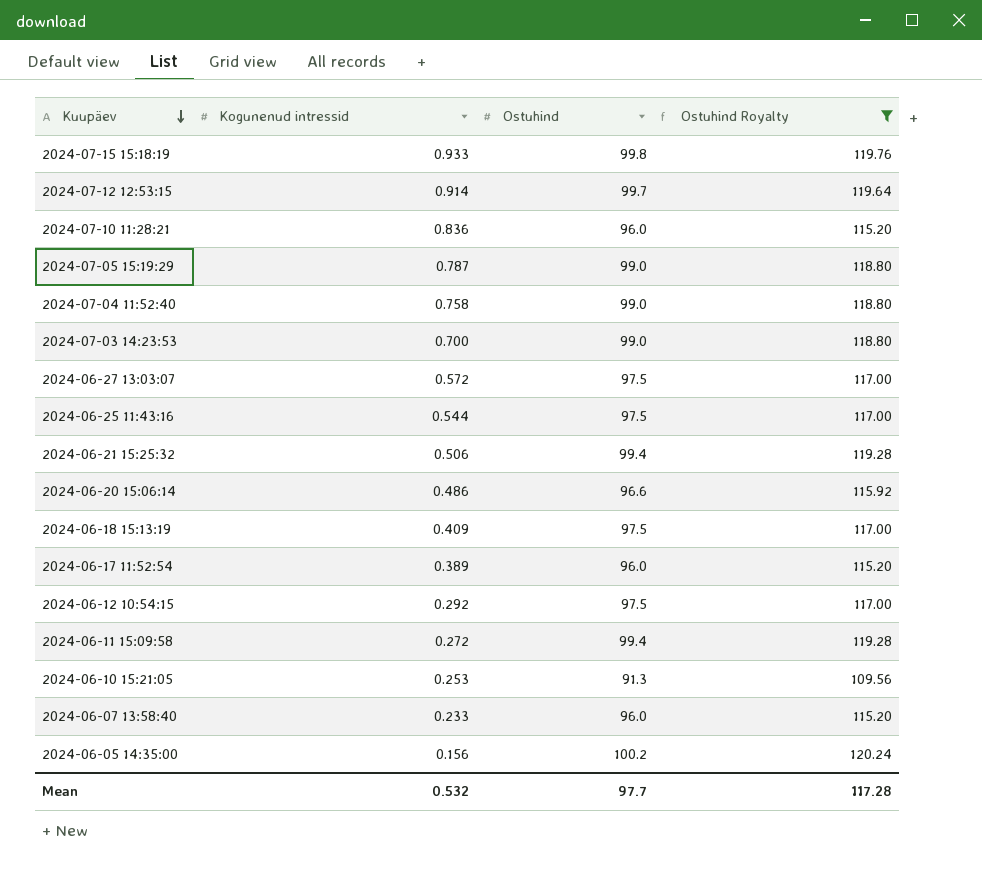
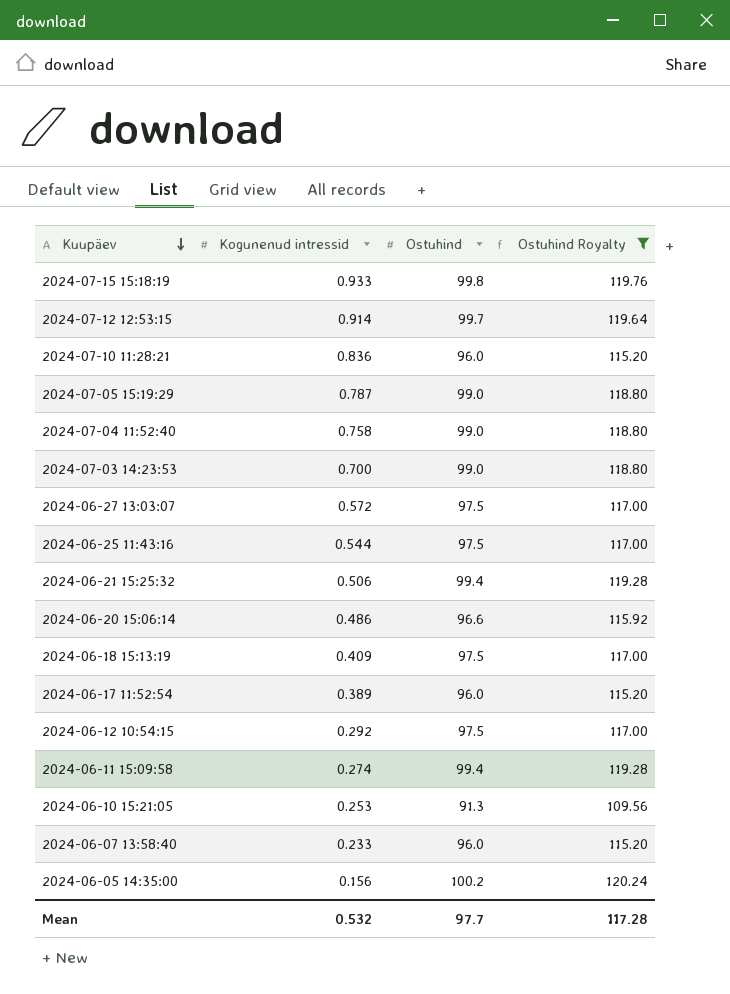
2024-06-11 15:09:58 | Kogunenud intressid: 0.272 -> 0.274

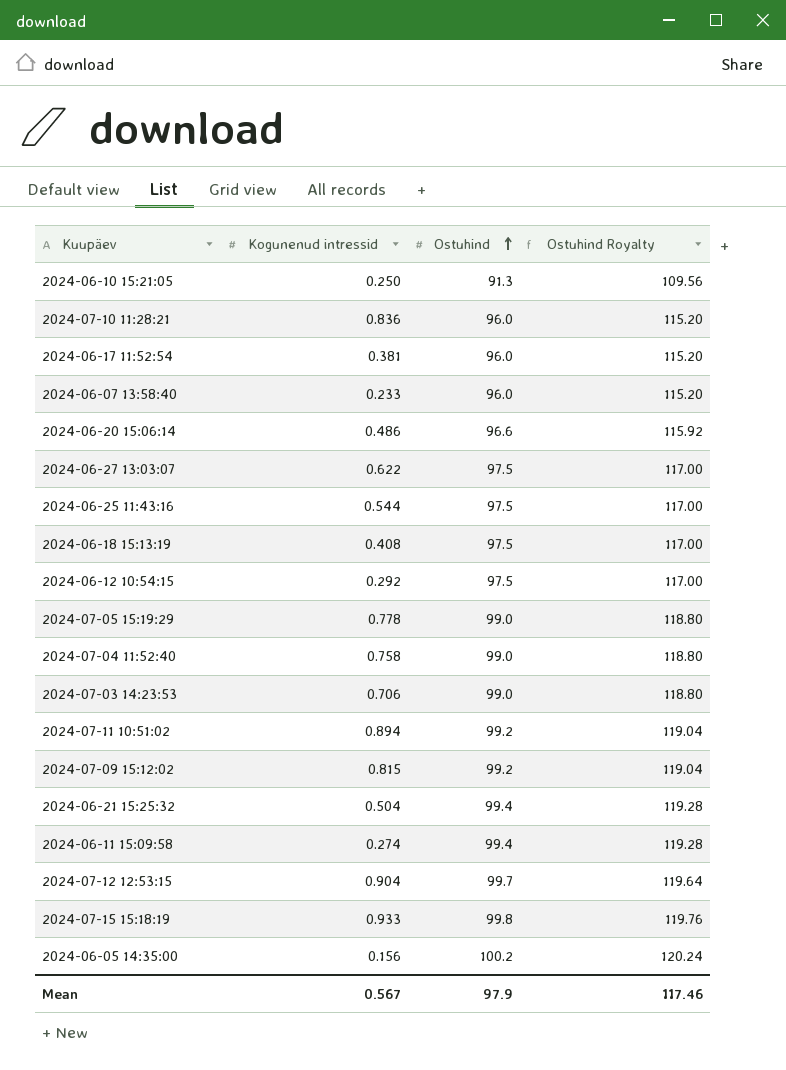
filter: Ostuhind Royalty != 119.04 -> none
row order: Kuupäev descending -> Ostuhind ascending
2024-06-10 15:21:05 | Kogunenud intressid: 0.253 -> 0.250
2024-06-17 11:52:54 | Kogunenud intressid: 0.389 -> 0.381
2024-06-27 13:03:07 | Kogunenud intressid: 0.572 -> 0.622
2024-06-18 15:13:19 | Kogunenud intressid: 0.409 -> 0.408
2024-07-05 15:19:29 | Kogunenud intressid: 0.787 -> 0.778
2024-07-03 14:23:53 | Kogunenud intressid: 0.700 -> 0.706
2024-06-21 15:25:32 | Kogunenud intressid: 0.506 -> 0.504
2024-07-12 12:53:15 | Kogunenud intressid: 0.914 -> 0.904
Mean | Kogunenud intressid: 0.532 -> 0.567
Mean | Ostuhind: 97.7 -> 97.9
Mean | Ostuhind Royalty: 117.28 -> 117.46

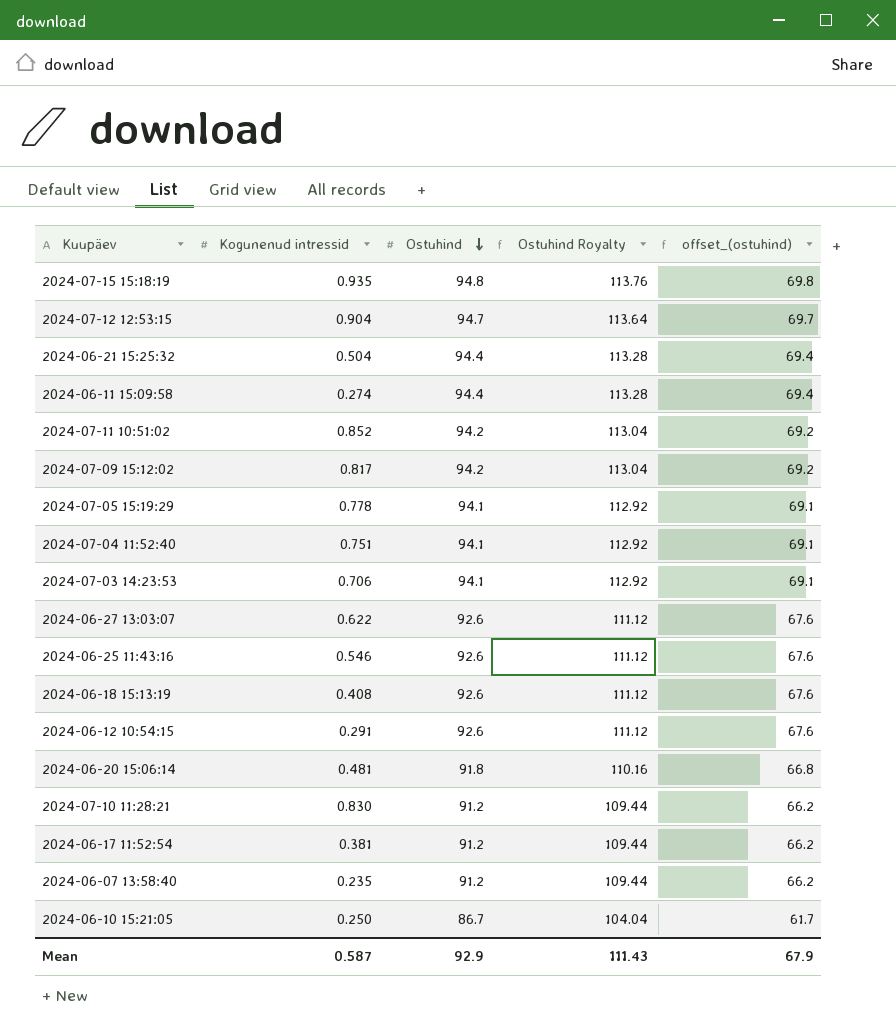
row order: Ostuhind ascending -> Ostuhind descending
column offset_(ostuhind) | formula: none -> [Ostuhind] - 25
row 2024-06-05 14:35:00: 0.156 | 100.2 | 120.24 -> none
2024-07-15 15:18:19 | Kogunenud intressid: 0.933 -> 0.935
2024-07-15 15:18:19 | Ostuhind: 99.8 -> 94.8
2024-07-15 15:18:19 | Ostuhind Royalty: 119.76 -> 113.76
2024-07-12 12:53:15 | Ostuhind: 99.7 -> 94.7
2024-07-12 12:53:15 | Ostuhind Royalty: 119.64 -> 113.64
2024-06-21 15:25:32 | Ostuhind: 99.4 -> 94.4
2024-06-21 15:25:32 | Ostuhind Royalty: 119.28 -> 113.28
2024-06-11 15:09:58 | Ostuhind: 99.4 -> 94.4
2024-06-11 15:09:58 | Ostuhind Royalty: 119.28 -> 113.28
2024-07-11 10:51:02 | Kogunenud intressid: 0.894 -> 0.852
2024-07-11 10:51:02 | Ostuhind: 99.2 -> 94.2
2024-07-11 10:51:02 | Ostuhind Royalty: 119.04 -> 113.04
2024-07-09 15:12:02 | Kogunenud intressid: 0.815 -> 0.817
2024-07-09 15:12:02 | Ostuhind: 99.2 -> 94.2
2024-07-09 15:12:02 | Ostuhind Royalty: 119.04 -> 113.04
2024-07-05 15:19:29 | Ostuhind: 99.0 -> 94.1
2024-07-05 15:19:29 | Ostuhind Royalty: 118.80 -> 112.92
2024-07-04 11:52:40 | Kogunenud intressid: 0.758 -> 0.751
2024-07-04 11:52:40 | Ostuhind: 99.0 -> 94.1
2024-07-04 11:52:40 | Ostuhind Royalty: 118.80 -> 112.92
2024-07-03 14:23:53 | Ostuhind: 99.0 -> 94.1
2024-07-03 14:23:53 | Ostuhind Royalty: 118.80 -> 112.92
2024-06-27 13:03:07 | Ostuhind: 97.5 -> 92.6
2024-06-27 13:03:07 | Ostuhind Royalty: 117.00 -> 111.12
2024-06-25 11:43:16 | Kogunenud intressid: 0.544 -> 0.546
2024-06-25 11:43:16 | Ostuhind: 97.5 -> 92.6
2024-06-25 11:43:16 | Ostuhind Royalty: 117.00 -> 111.12
2024-06-18 15:13:19 | Ostuhind: 97.5 -> 92.6
2024-06-18 15:13:19 | Ostuhind Royalty: 117.00 -> 111.12
2024-06-12 10:54:15 | Kogunenud intressid: 0.292 -> 0.291
2024-06-12 10:54:15 | Ostuhind: 97.5 -> 92.6
2024-06-12 10:54:15 | Ostuhind Royalty: 117.00 -> 111.12
2024-06-20 15:06:14 | Kogunenud intressid: 0.486 -> 0.481
2024-06-20 15:06:14 | Ostuhind: 96.6 -> 91.8
2024-06-20 15:06:14 | Ostuhind Royalty: 115.92 -> 110.16
2024-07-10 11:28:21 | Kogunenud intressid: 0.836 -> 0.830
2024-07-10 11:28:21 | Ostuhind: 96.0 -> 91.2
2024-07-10 11:28:21 | Ostuhind Royalty: 115.20 -> 109.44
2024-06-17 11:52:54 | Ostuhind: 96.0 -> 91.2
2024-06-17 11:52:54 | Ostuhind Royalty: 115.20 -> 109.44
2024-06-07 13:58:40 | Kogunenud intressid: 0.233 -> 0.235
2024-06-07 13:58:40 | Ostuhind: 96.0 -> 91.2
2024-06-07 13:58:40 | Ostuhind Royalty: 115.20 -> 109.44
2024-06-10 15:21:05 | Ostuhind: 91.3 -> 86.7
2024-06-10 15:21:05 | Ostuhind Royalty: 109.56 -> 104.04
Mean | Kogunenud intressid: 0.567 -> 0.587
Mean | Ostuhind: 97.9 -> 92.9
Mean | Ostuhind Royalty: 117.46 -> 111.43

